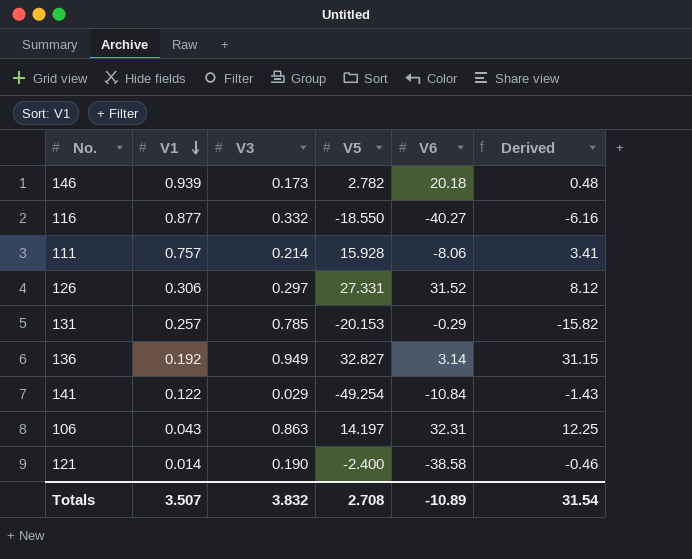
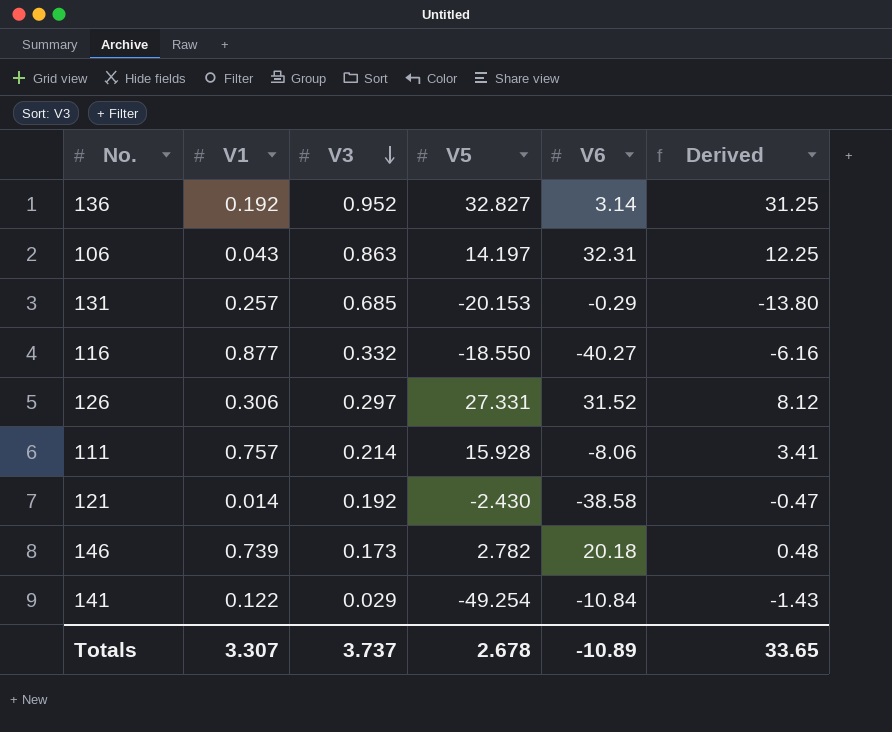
row order: V1 descending -> V3 descending
136 | V3: 0.949 -> 0.952
136 | Derived: 31.15 -> 31.25
131 | V3: 0.785 -> 0.685
131 | Derived: -15.82 -> -13.80
121 | V3: 0.190 -> 0.192
121 | V5: -2.400 -> -2.430
121 | Derived: -0.46 -> -0.47
146 | V1: 0.939 -> 0.739
Totals | V1: 3.507 -> 3.307
Totals | V3: 3.832 -> 3.737
Totals | V5: 2.708 -> 2.678
Totals | Derived: 31.54 -> 33.65

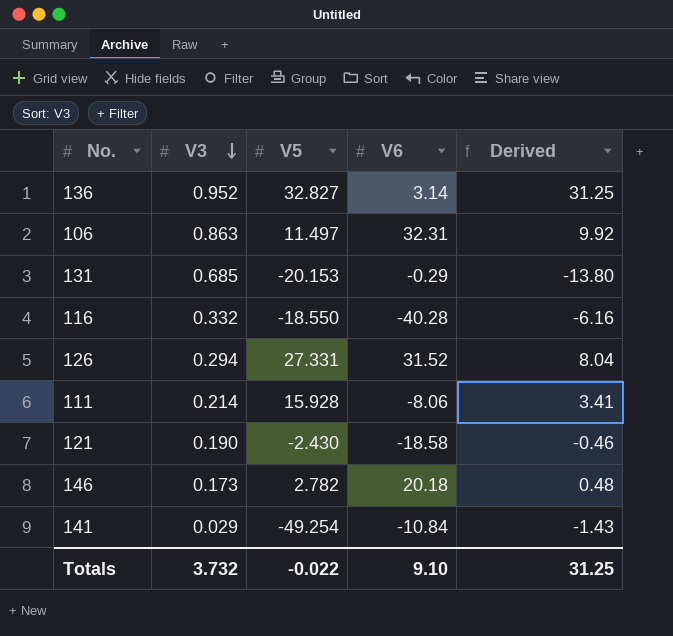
column V1 | position: 2 -> none
106 | V5: 14.197 -> 11.497
106 | Derived: 12.25 -> 9.92
116 | V6: -40.27 -> -40.28
126 | V3: 0.297 -> 0.294
126 | Derived: 8.12 -> 8.04
121 | V3: 0.192 -> 0.190
121 | V6: -38.58 -> -18.58
121 | Derived: -0.47 -> -0.46
Totals | V3: 3.737 -> 3.732
Totals | V5: 2.678 -> -0.022
Totals | V6: -10.89 -> 9.10
Totals | Derived: 33.65 -> 31.25

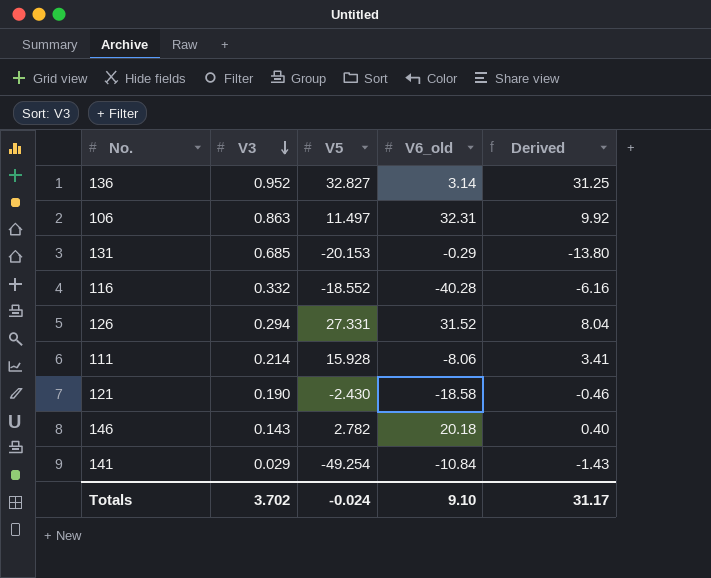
column name: V6 -> V6_old
116 | V5: -18.550 -> -18.552
146 | V3: 0.173 -> 0.143
146 | Derived: 0.48 -> 0.40
Totals | V3: 3.732 -> 3.702
Totals | V5: -0.022 -> -0.024
Totals | Derived: 31.25 -> 31.17

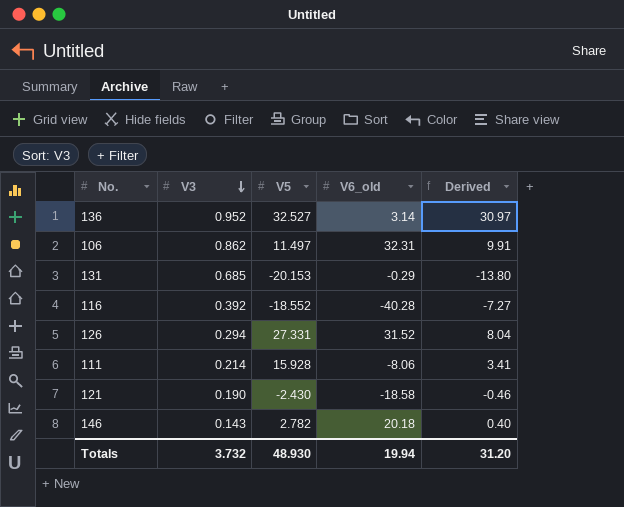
row 141: 0.029 | -49.254 | -10.84 | -1.43 -> none
136 | V5: 32.827 -> 32.527
136 | Derived: 31.25 -> 30.97
106 | V3: 0.863 -> 0.862
106 | Derived: 9.92 -> 9.91
116 | V3: 0.332 -> 0.392
116 | Derived: -6.16 -> -7.27
Totals | V3: 3.702 -> 3.732
Totals | V5: -0.024 -> 48.930
Totals | V6_old: 9.10 -> 19.94
Totals | Derived: 31.17 -> 31.20

